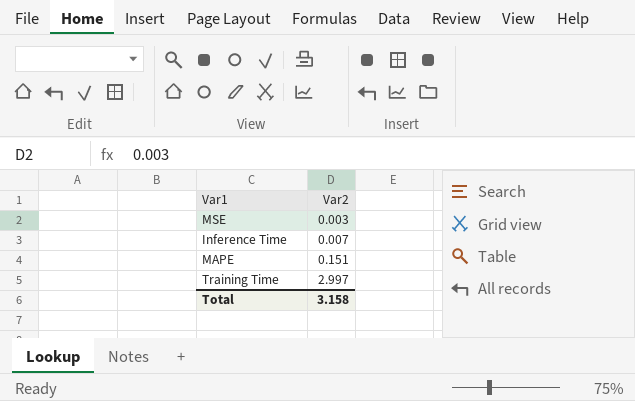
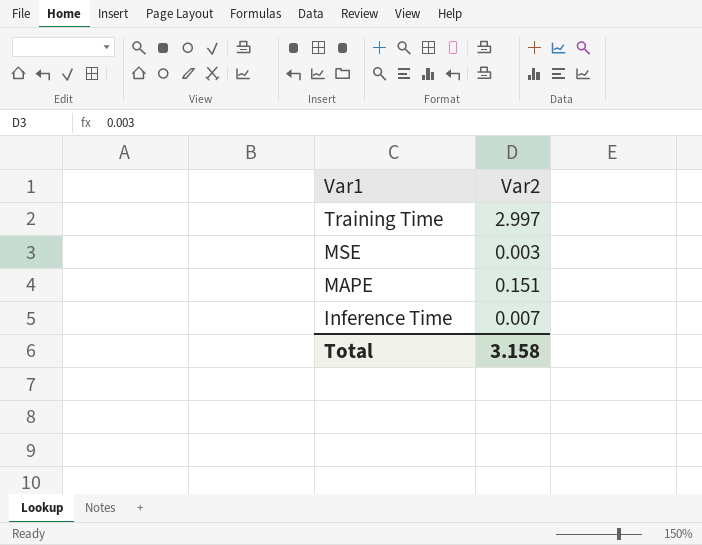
row order: Var2 ascending -> Var1 descending

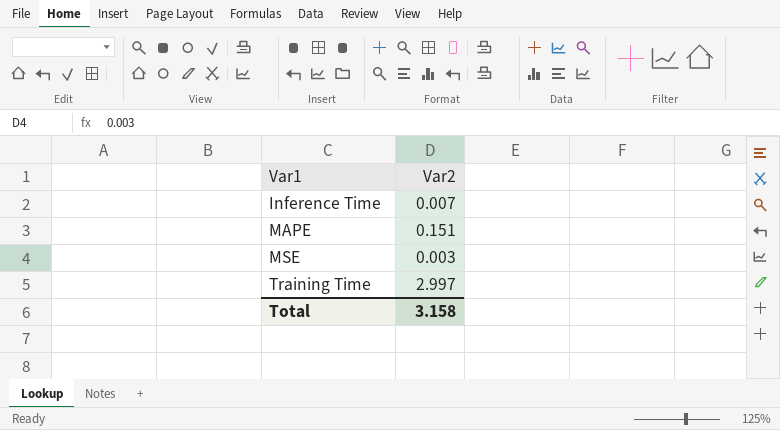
row order: Var1 descending -> Var1 ascending

